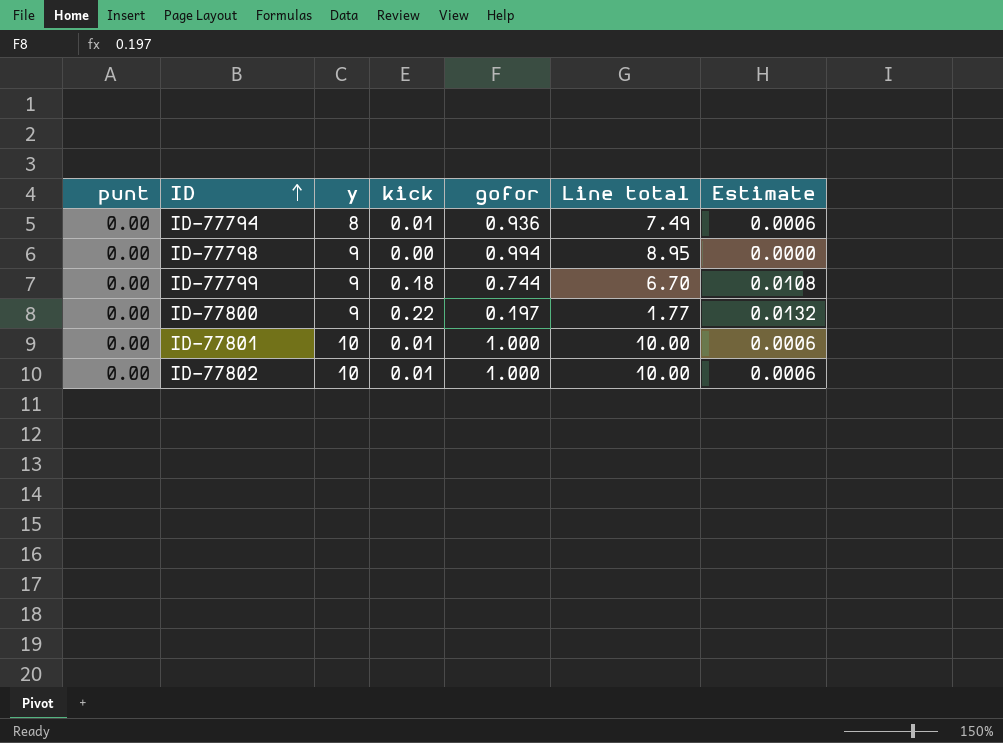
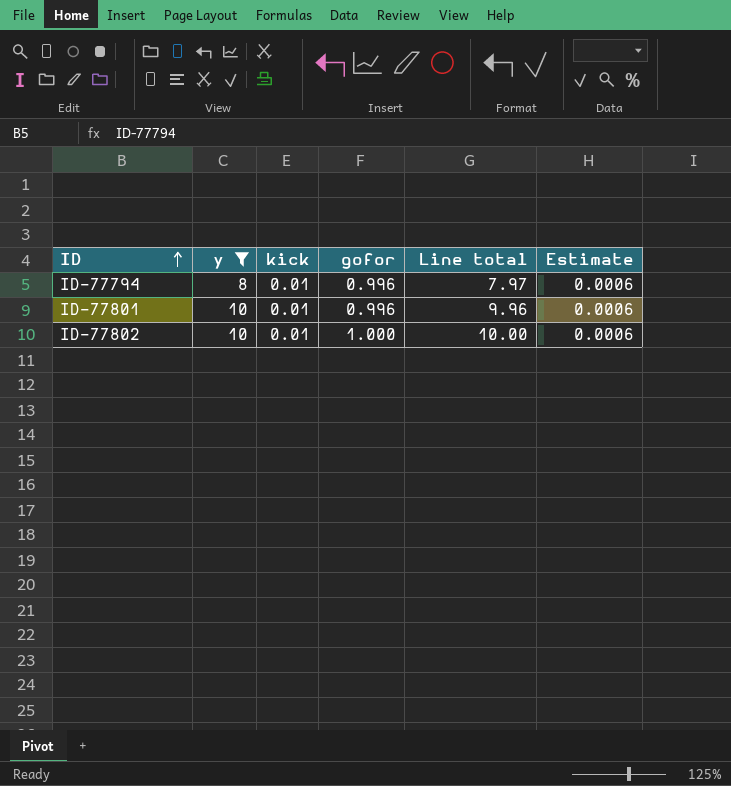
filter: none -> y != 9
column punt | position: 1 -> none
ID-77794 | gofor: 0.936 -> 0.996
ID-77794 | Line total: 7.49 -> 7.97
ID-77801 | gofor: 1.000 -> 0.996
ID-77801 | Line total: 10.00 -> 9.96

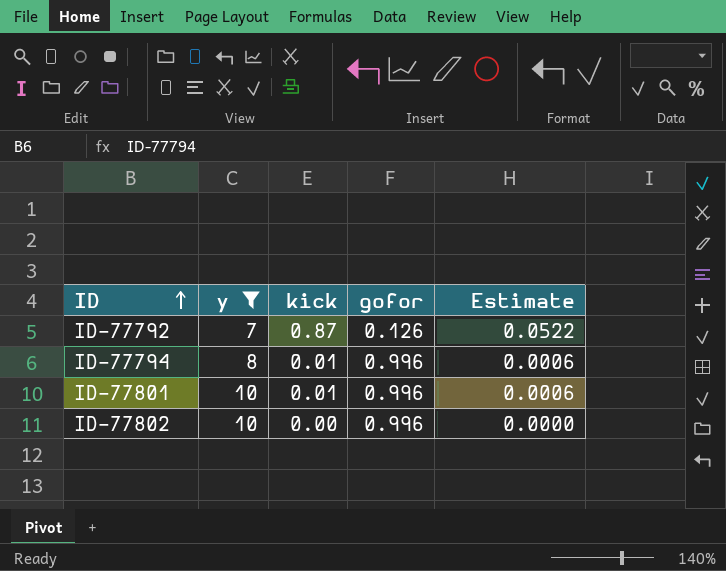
column Line total | formula: [y] * [gofor] -> none
row ID-77792: none -> 7 | 0.87 | 0.126 | 0.0522
ID-77802 | kick: 0.01 -> 0.00
ID-77802 | gofor: 1.000 -> 0.996
ID-77802 | Estimate: 0.0006 -> 0.0000

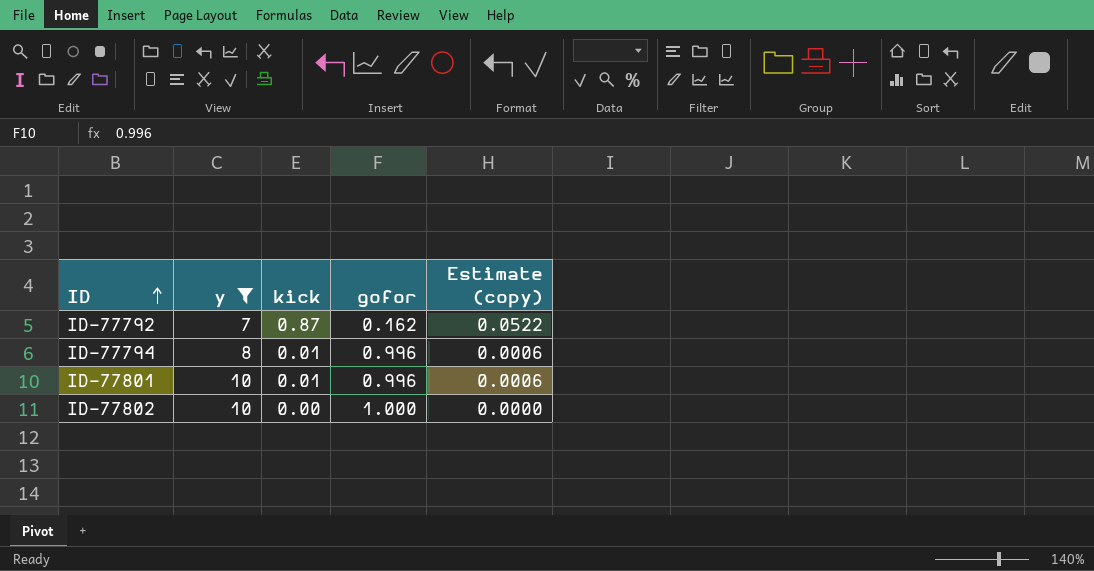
column name: Estimate -> Estimate (copy)
ID-77792 | gofor: 0.126 -> 0.162
ID-77802 | gofor: 0.996 -> 1.000

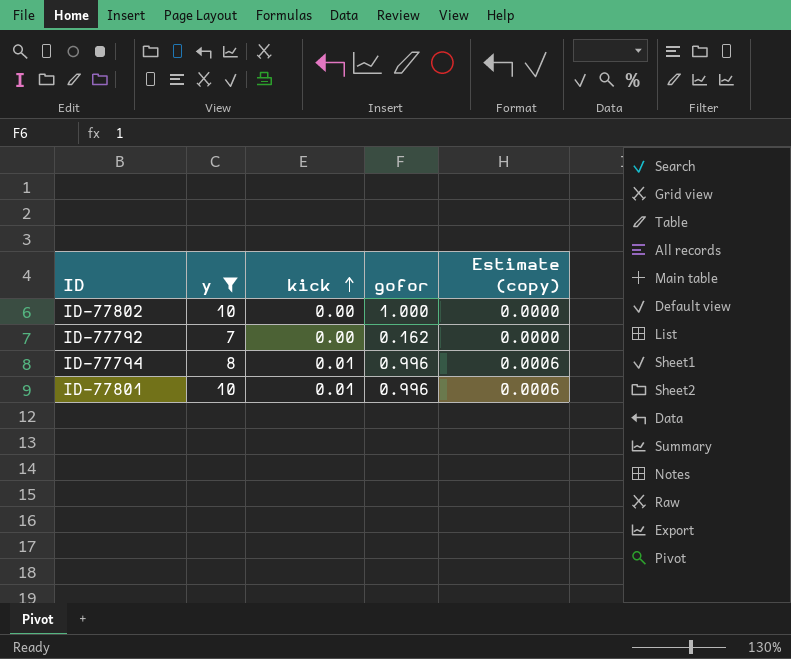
row order: ID ascending -> kick ascending
ID-77792 | kick: 0.87 -> 0.00
ID-77792 | Estimate (copy): 0.0522 -> 0.0000

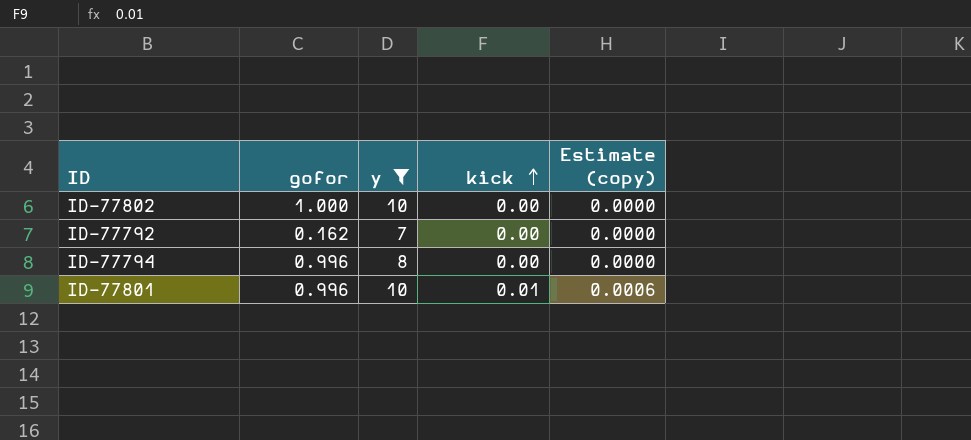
column gofor | position: 4 -> 2
ID-77794 | kick: 0.01 -> 0.00
ID-77794 | Estimate (copy): 0.0006 -> 0.0000

